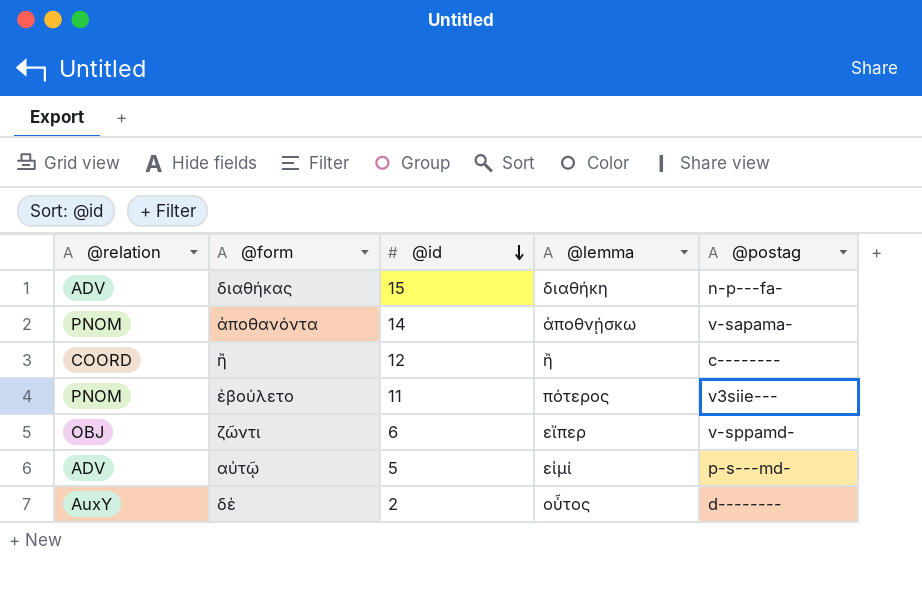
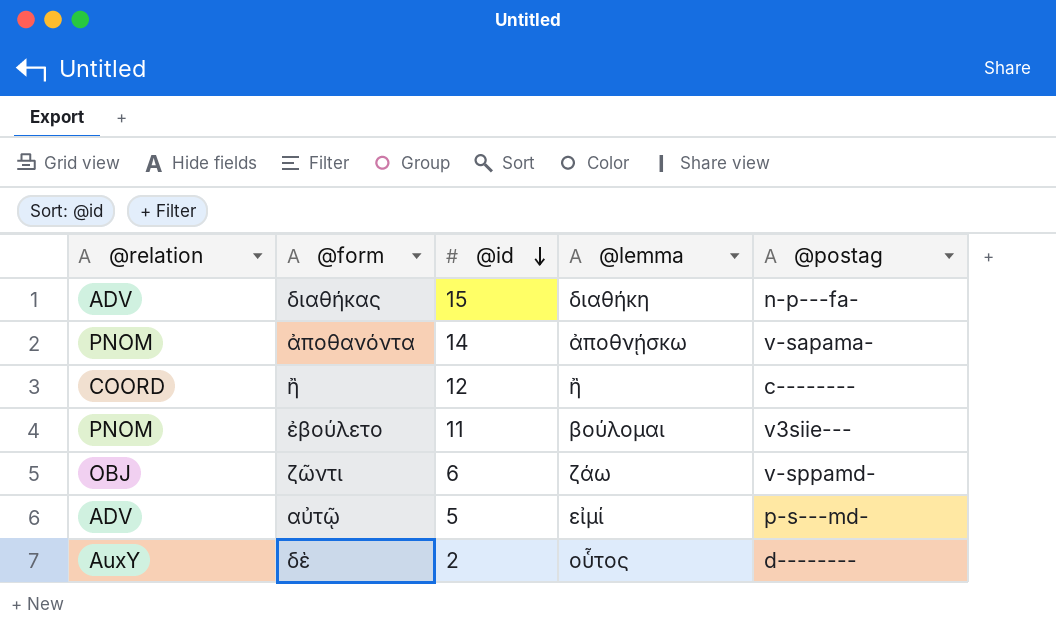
ἐβούλετο | @lemma: πότερος -> βούλομαι
ζῶντι | @lemma: εἴπερ -> ζάω

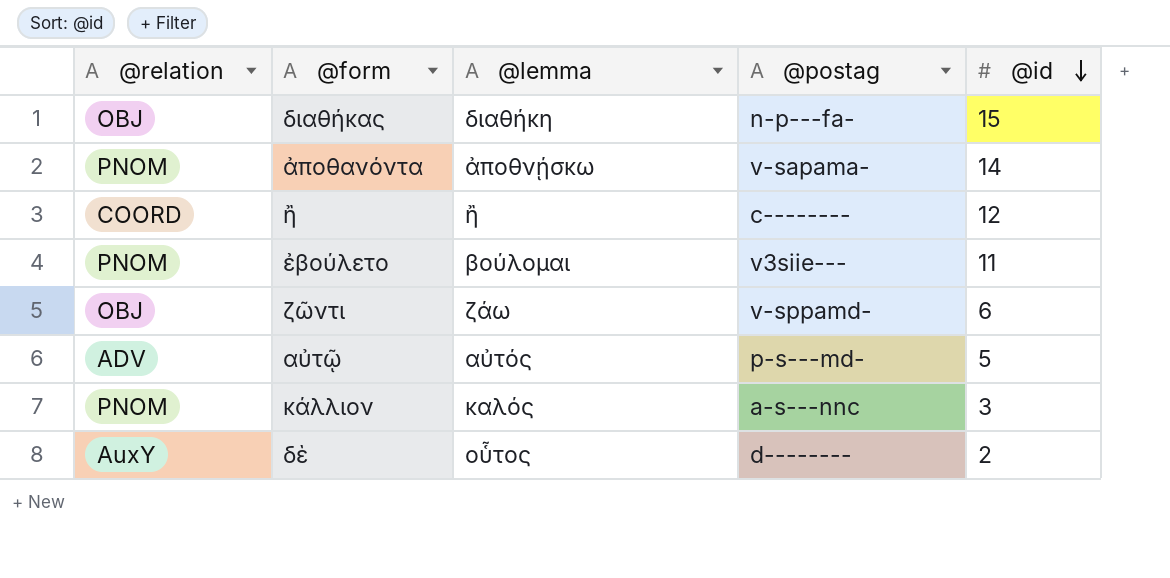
column @id | position: 3 -> 5
διαθήκας | @relation: ADV -> OBJ
αὐτῷ | @lemma: εἰμί -> αὐτός
row κάλλιον: none -> PNOM | καλός | a-s---nnc | 3

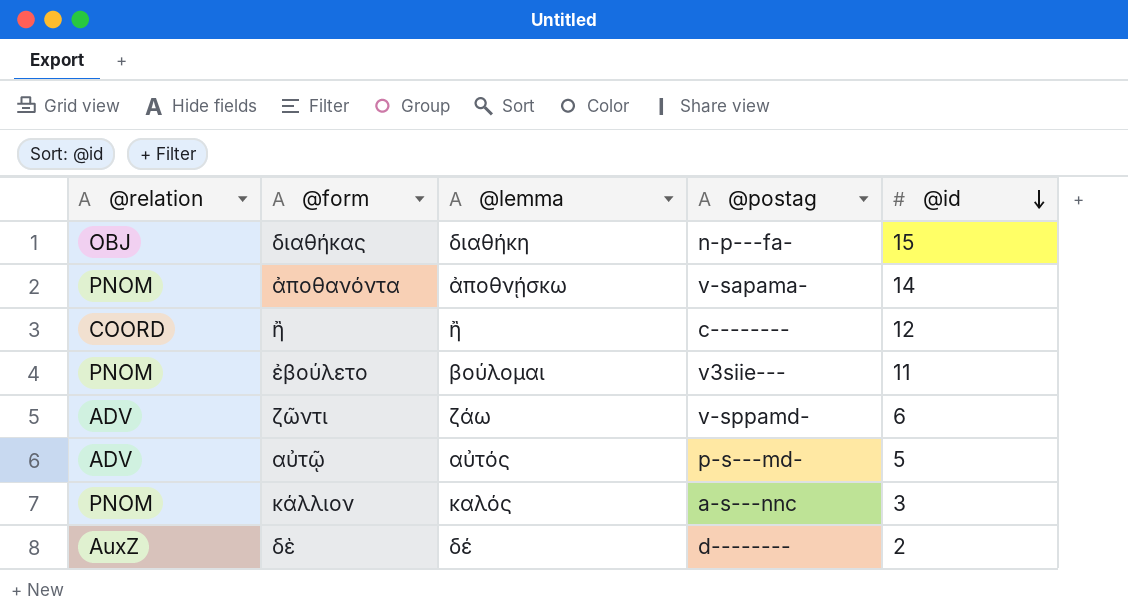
ζῶντι | @relation: OBJ -> ADV
δὲ | @relation: AuxY -> AuxZ
δὲ | @lemma: οὗτος -> δέ

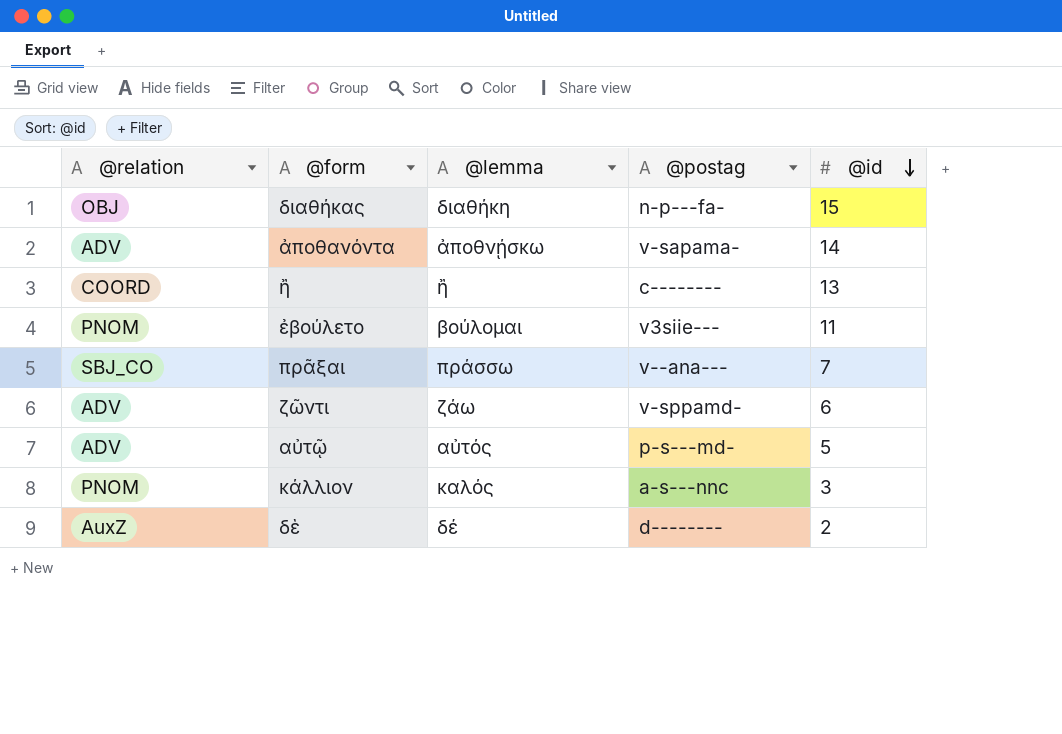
ἀποθανόντα | @relation: PNOM -> ADV
ἢ | @id: 12 -> 13
row πρᾶξαι: none -> SBJ_CO | πράσσω | v--ana--- | 7

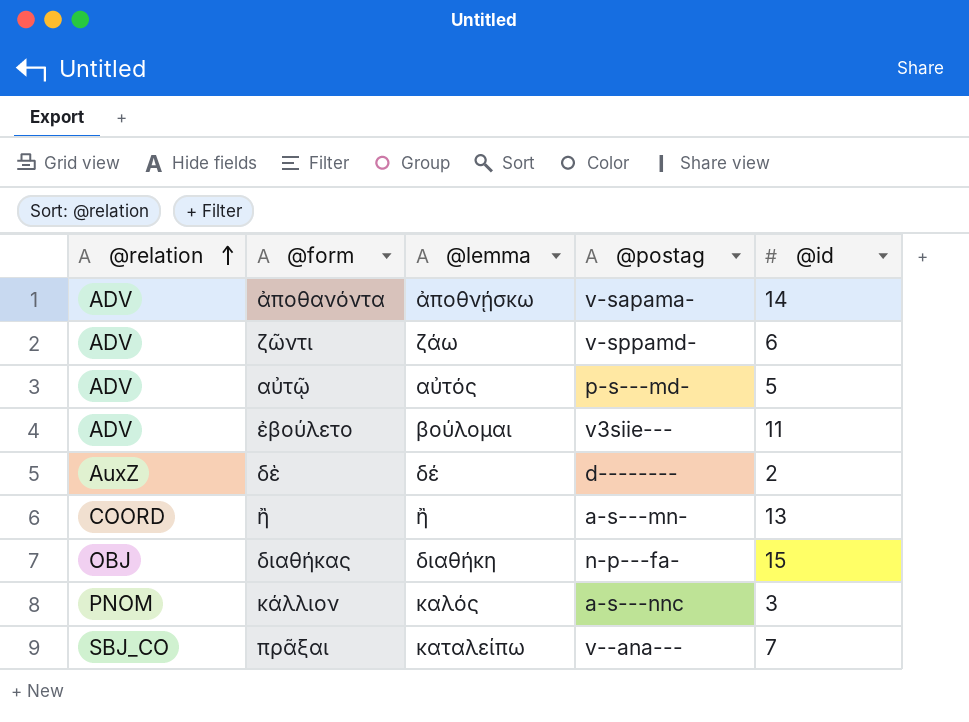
row order: @id descending -> @relation ascending
ἐβούλετο | @relation: PNOM -> ADV
ἢ | @postag: c-------- -> a-s---mn-
πρᾶξαι | @lemma: πράσσω -> καταλείπω

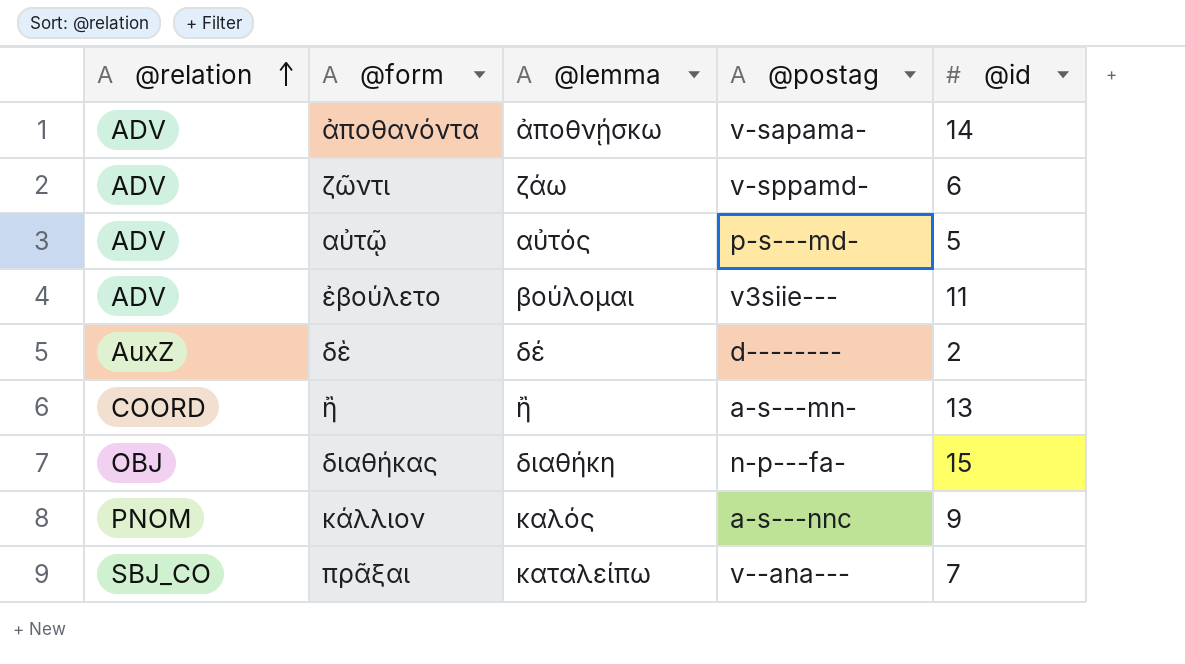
κάλλιον | @id: 3 -> 9

